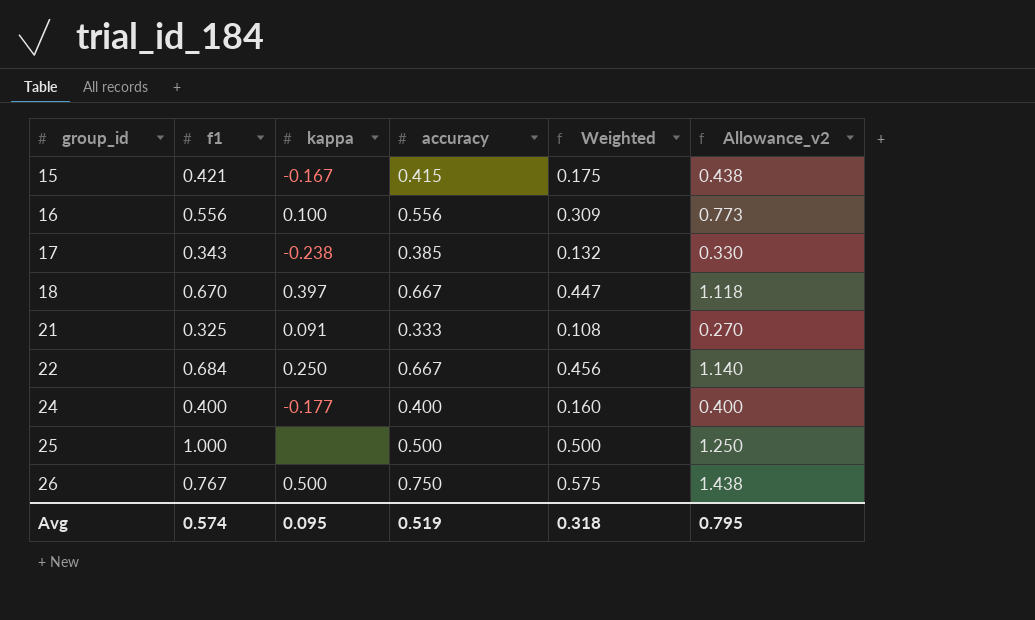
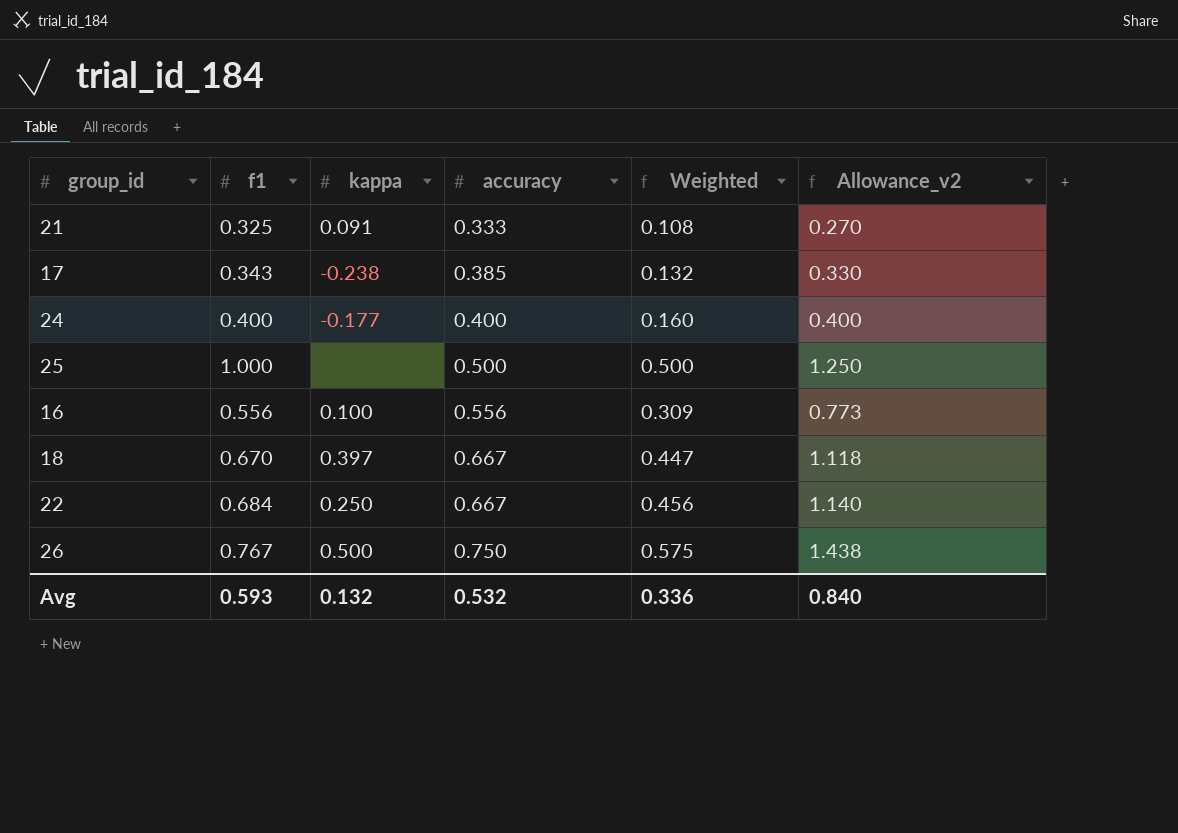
row order: group_id ascending -> accuracy ascending
row 15: 0.421 | -0.167 | 0.415 | 0.175 | 0.438 -> none
Avg | f1: 0.574 -> 0.593
Avg | kappa: 0.095 -> 0.132
Avg | accuracy: 0.519 -> 0.532
Avg | Weighted: 0.318 -> 0.336
Avg | Allowance_v2: 0.795 -> 0.840

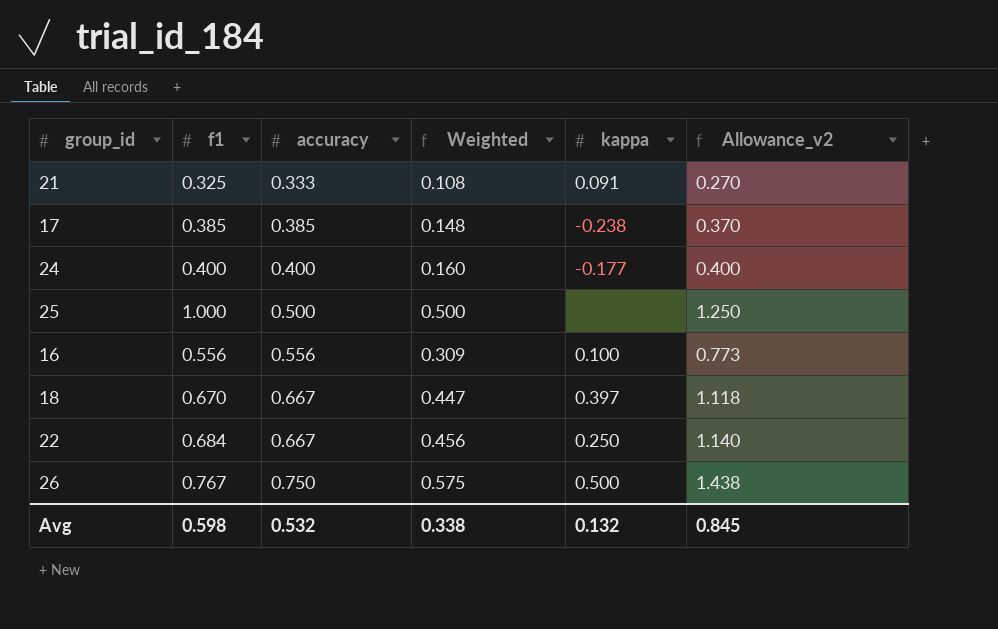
column kappa | position: 3 -> 5
17 | f1: 0.343 -> 0.385
17 | Weighted: 0.132 -> 0.148
17 | Allowance_v2: 0.330 -> 0.370
Avg | f1: 0.593 -> 0.598
Avg | Weighted: 0.336 -> 0.338
Avg | Allowance_v2: 0.840 -> 0.845

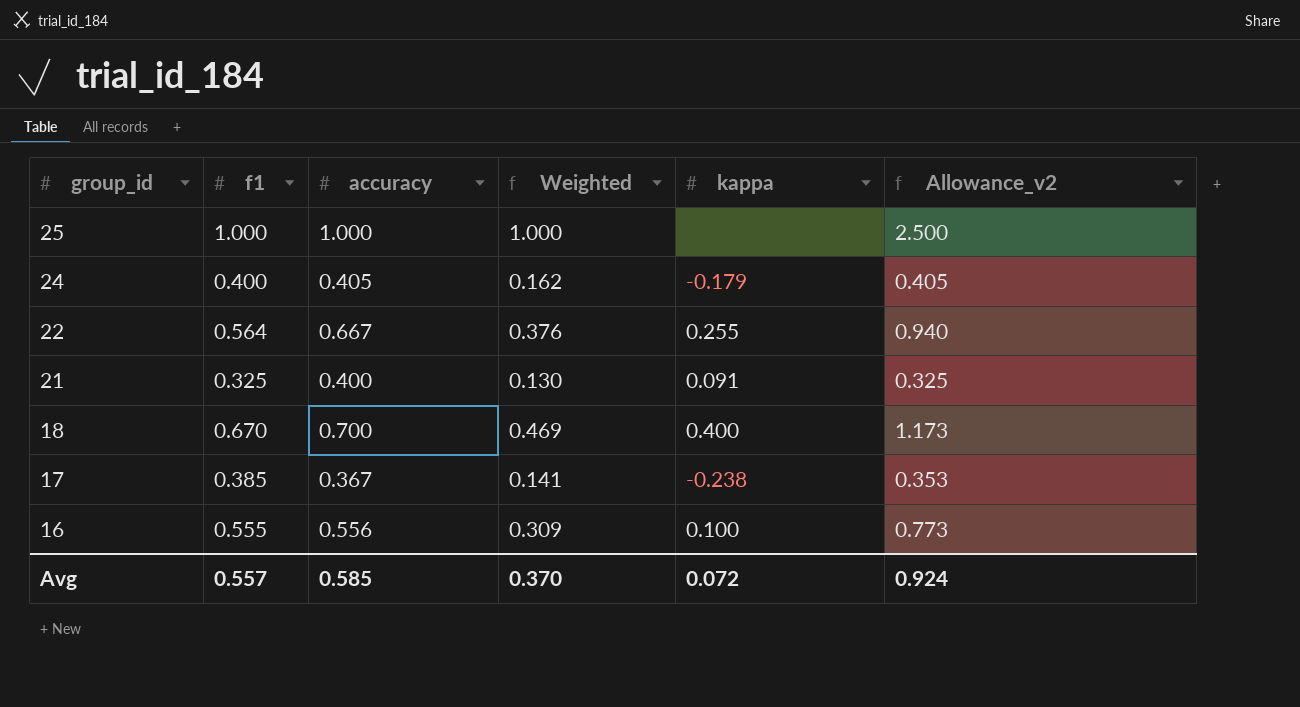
row order: accuracy ascending -> group_id descending
row 26: 0.767 | 0.750 | 0.575 | 0.500 | 1.438 -> none
25 | accuracy: 0.500 -> 1.000
25 | Weighted: 0.500 -> 1.000
25 | Allowance_v2: 1.250 -> 2.500
24 | accuracy: 0.400 -> 0.405
24 | Weighted: 0.160 -> 0.162
24 | kappa: -0.177 -> -0.179
24 | Allowance_v2: 0.400 -> 0.405
22 | f1: 0.684 -> 0.564
22 | Weighted: 0.456 -> 0.376
22 | kappa: 0.250 -> 0.255
22 | Allowance_v2: 1.140 -> 0.940
21 | accuracy: 0.333 -> 0.400
21 | Weighted: 0.108 -> 0.130
21 | Allowance_v2: 0.270 -> 0.325
18 | accuracy: 0.667 -> 0.700
18 | Weighted: 0.447 -> 0.469
18 | kappa: 0.397 -> 0.400
18 | Allowance_v2: 1.118 -> 1.173
17 | accuracy: 0.385 -> 0.367
17 | Weighted: 0.148 -> 0.141
17 | Allowance_v2: 0.370 -> 0.353
16 | f1: 0.556 -> 0.555
Avg | f1: 0.598 -> 0.557
Avg | accuracy: 0.532 -> 0.585
Avg | Weighted: 0.338 -> 0.370
Avg | kappa: 0.132 -> 0.072
Avg | Allowance_v2: 0.845 -> 0.924

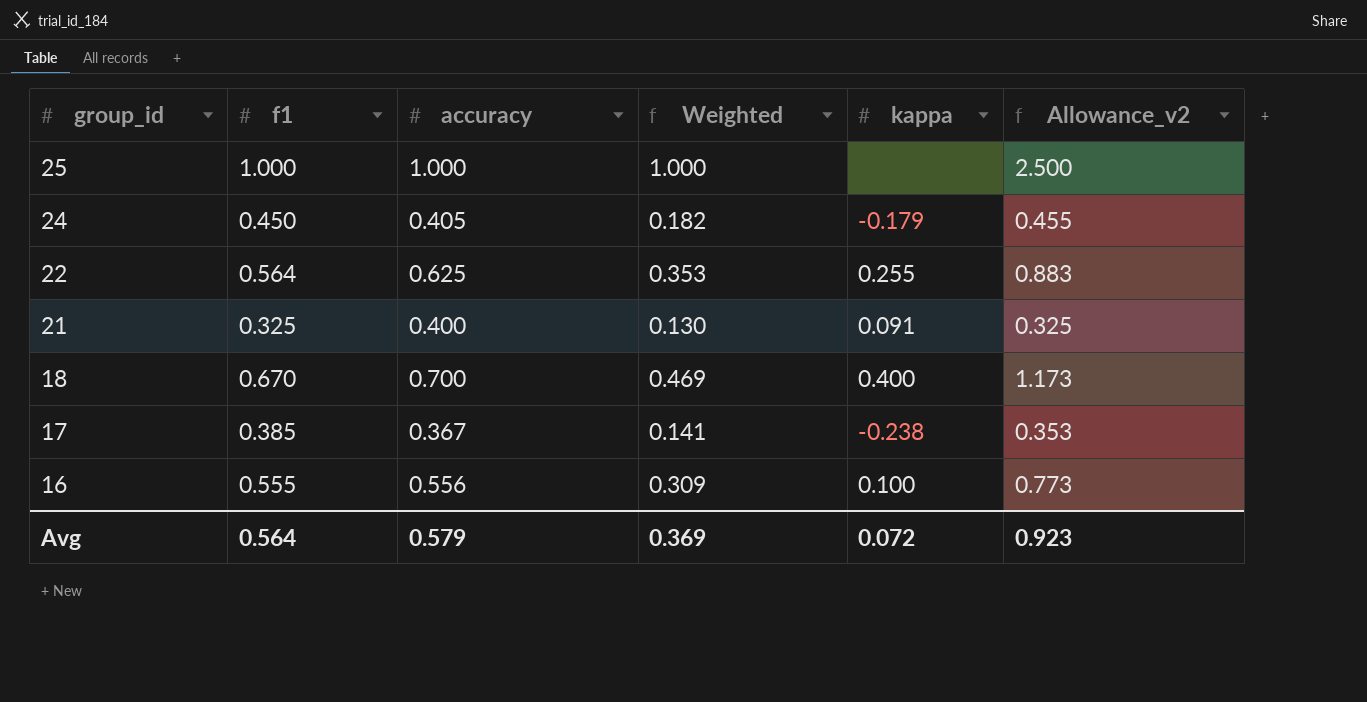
24 | f1: 0.400 -> 0.450
24 | Weighted: 0.162 -> 0.182
24 | Allowance_v2: 0.405 -> 0.455
22 | accuracy: 0.667 -> 0.625
22 | Weighted: 0.376 -> 0.353
22 | Allowance_v2: 0.940 -> 0.883
Avg | f1: 0.557 -> 0.564
Avg | accuracy: 0.585 -> 0.579
Avg | Weighted: 0.370 -> 0.369
Avg | Allowance_v2: 0.924 -> 0.923

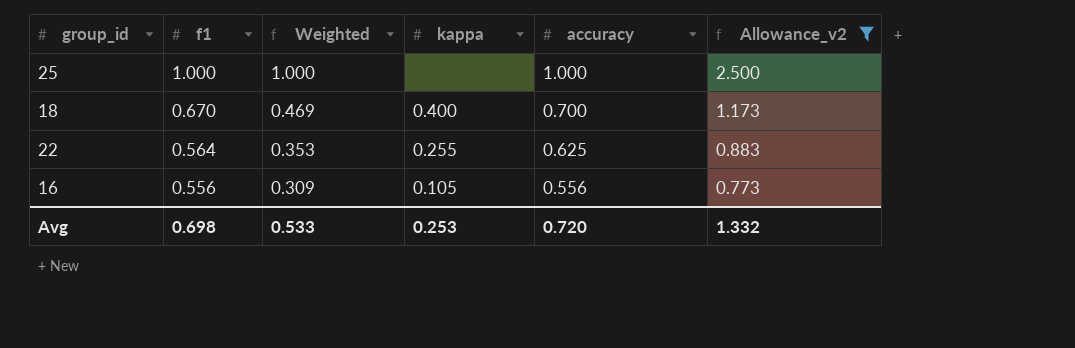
filter: none -> Allowance_v2 >= 0.773
row order: group_id descending -> f1 descending
column accuracy | position: 3 -> 5
16 | f1: 0.555 -> 0.556
16 | kappa: 0.100 -> 0.105
Avg | f1: 0.564 -> 0.698
Avg | Weighted: 0.369 -> 0.533
Avg | kappa: 0.072 -> 0.253
Avg | accuracy: 0.579 -> 0.720
Avg | Allowance_v2: 0.923 -> 1.332

